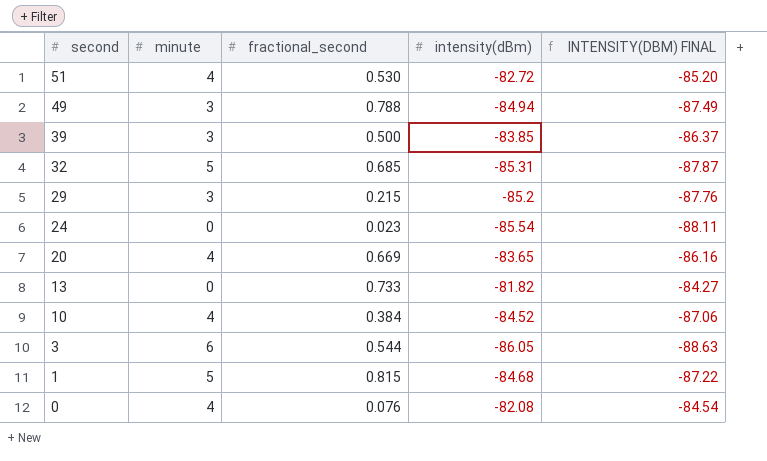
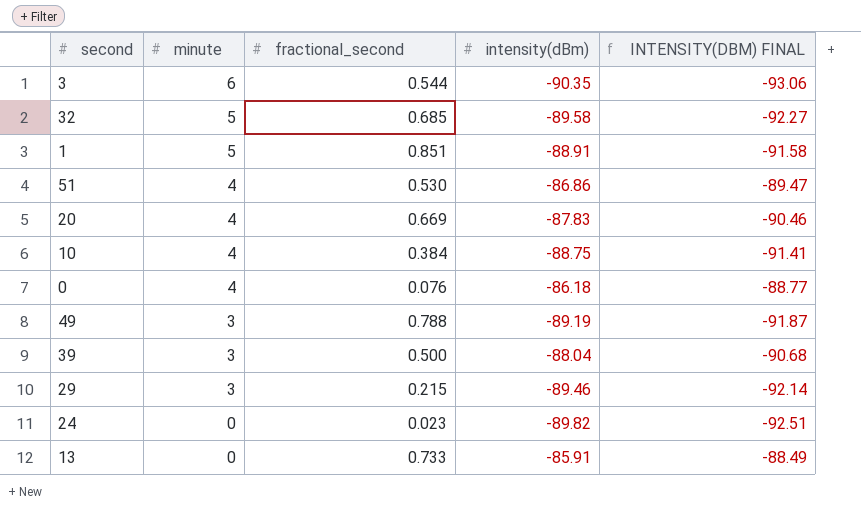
row order: second descending -> minute descending
3 | intensity(dBm): -86.05 -> -90.35
3 | INTENSITY(DBM) FINAL: -88.63 -> -93.06
32 | intensity(dBm): -85.31 -> -89.58
32 | INTENSITY(DBM) FINAL: -87.87 -> -92.27
1 | fractional_second: 0.815 -> 0.851
1 | intensity(dBm): -84.68 -> -88.91
1 | INTENSITY(DBM) FINAL: -87.22 -> -91.58
51 | intensity(dBm): -82.72 -> -86.86
51 | INTENSITY(DBM) FINAL: -85.20 -> -89.47
20 | intensity(dBm): -83.65 -> -87.83
20 | INTENSITY(DBM) FINAL: -86.16 -> -90.46
10 | intensity(dBm): -84.52 -> -88.75
10 | INTENSITY(DBM) FINAL: -87.06 -> -91.41
0 | intensity(dBm): -82.08 -> -86.18
0 | INTENSITY(DBM) FINAL: -84.54 -> -88.77
49 | intensity(dBm): -84.94 -> -89.19
49 | INTENSITY(DBM) FINAL: -87.49 -> -91.87
39 | intensity(dBm): -83.85 -> -88.04
39 | INTENSITY(DBM) FINAL: -86.37 -> -90.68
29 | intensity(dBm): -85.2 -> -89.46
29 | INTENSITY(DBM) FINAL: -87.76 -> -92.14
24 | intensity(dBm): -85.54 -> -89.82
24 | INTENSITY(DBM) FINAL: -88.11 -> -92.51
13 | intensity(dBm): -81.82 -> -85.91
13 | INTENSITY(DBM) FINAL: -84.27 -> -88.49

